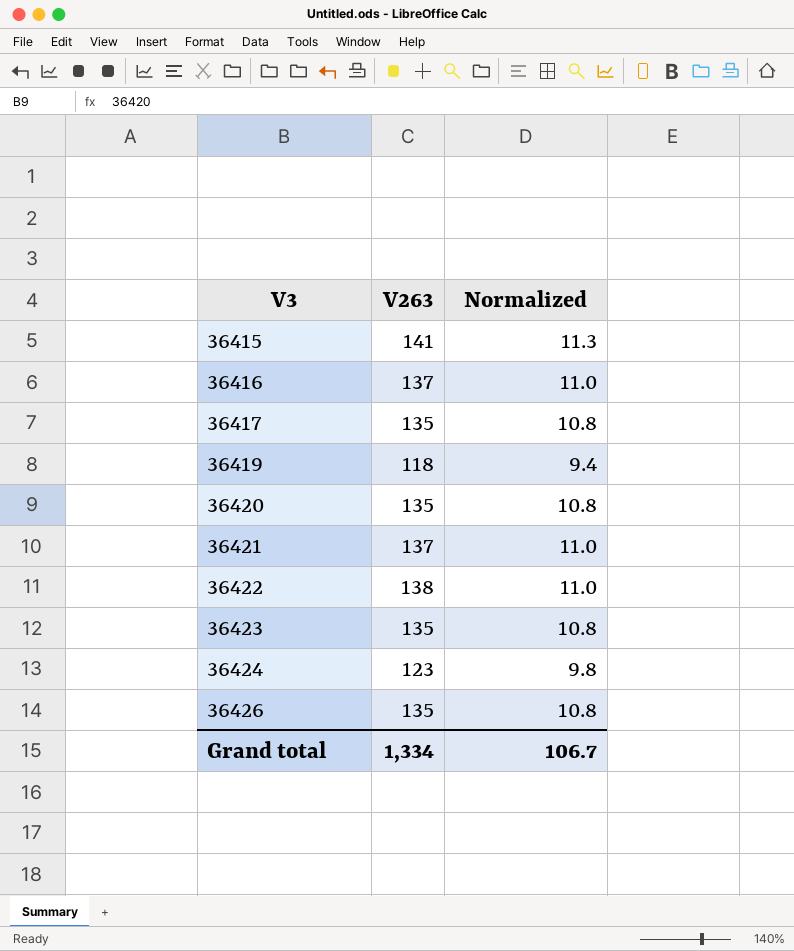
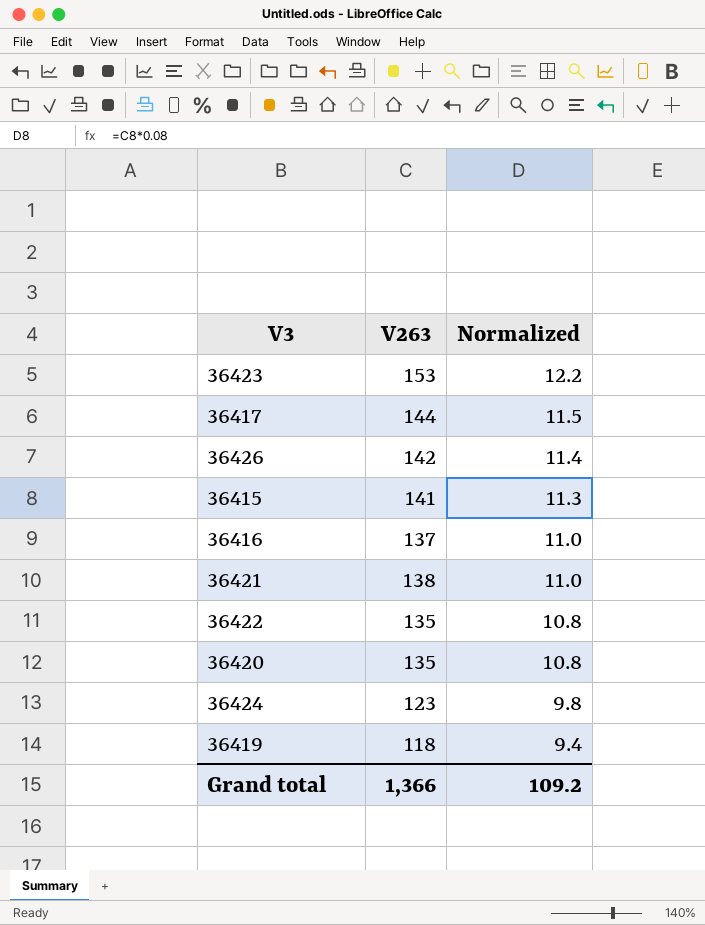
row order: V3 ascending -> Normalized descending
36423 | V263: 135 -> 153
36423 | Normalized: 10.8 -> 12.2
36417 | V263: 135 -> 144
36417 | Normalized: 10.8 -> 11.5
36426 | V263: 135 -> 142
36426 | Normalized: 10.8 -> 11.4
36421 | V263: 137 -> 138
36422 | V263: 138 -> 135
36422 | Normalized: 11.0 -> 10.8
Grand total | V263: 1,334 -> 1,366
Grand total | Normalized: 106.7 -> 109.2

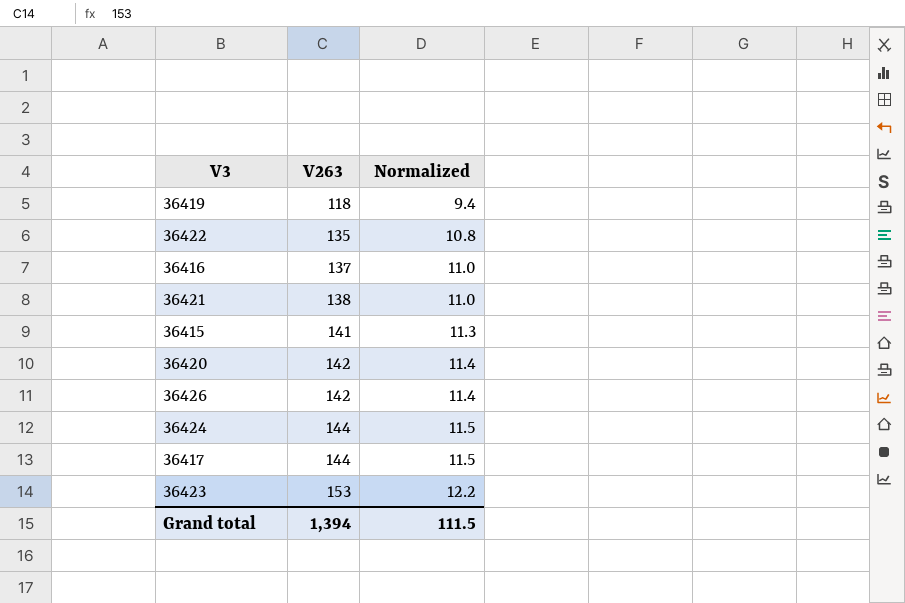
row order: Normalized descending -> V263 ascending
36420 | V263: 135 -> 142
36420 | Normalized: 10.8 -> 11.4
36424 | V263: 123 -> 144
36424 | Normalized: 9.8 -> 11.5
Grand total | V263: 1,366 -> 1,394
Grand total | Normalized: 109.2 -> 111.5

